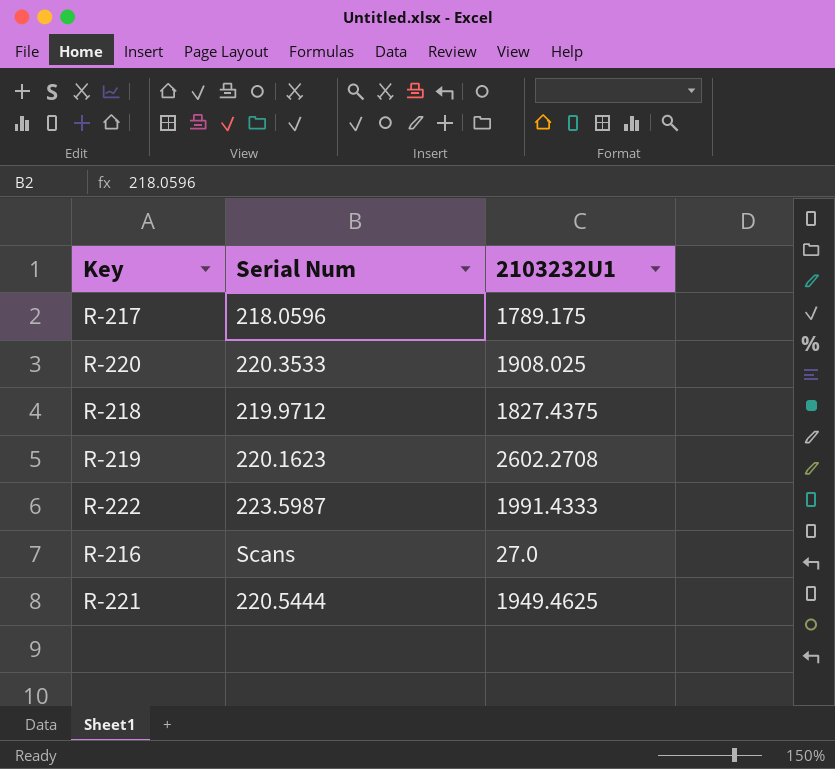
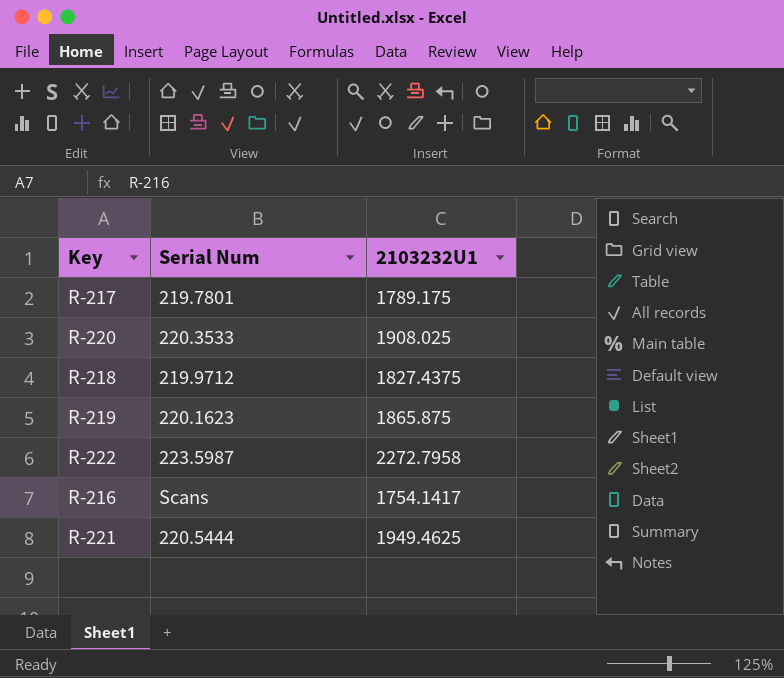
R-217 | Serial Num: 218.0596 -> 219.7801
R-219 | 2103232U1: 2602.2708 -> 1865.875
R-222 | 2103232U1: 1991.4333 -> 2272.7958
R-216 | 2103232U1: 27.0 -> 1754.1417

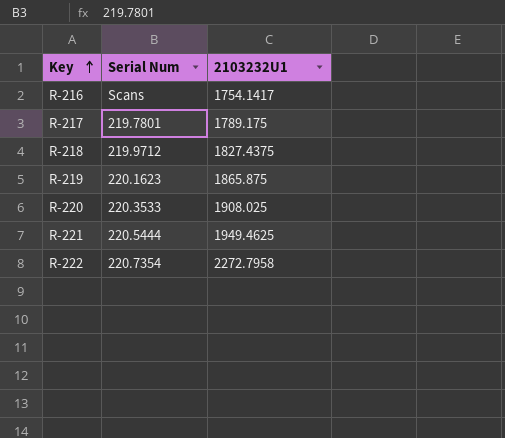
row order: none -> Key ascending
R-222 | Serial Num: 223.5987 -> 220.7354

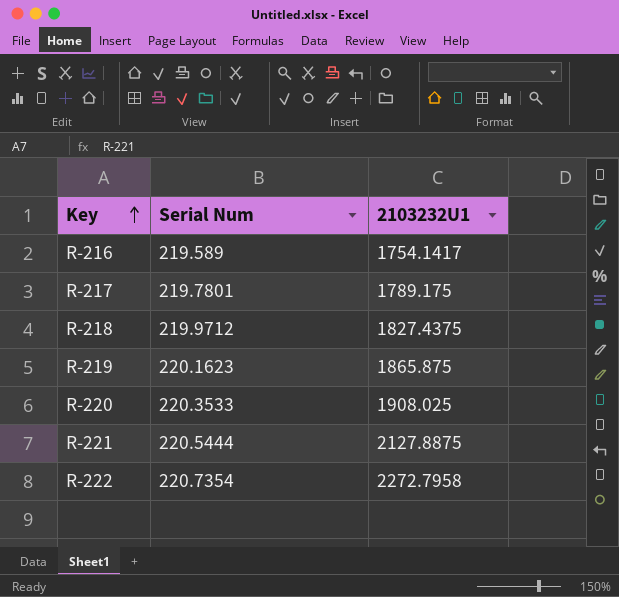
R-216 | Serial Num: Scans -> 219.589
R-221 | 2103232U1: 1949.4625 -> 2127.8875

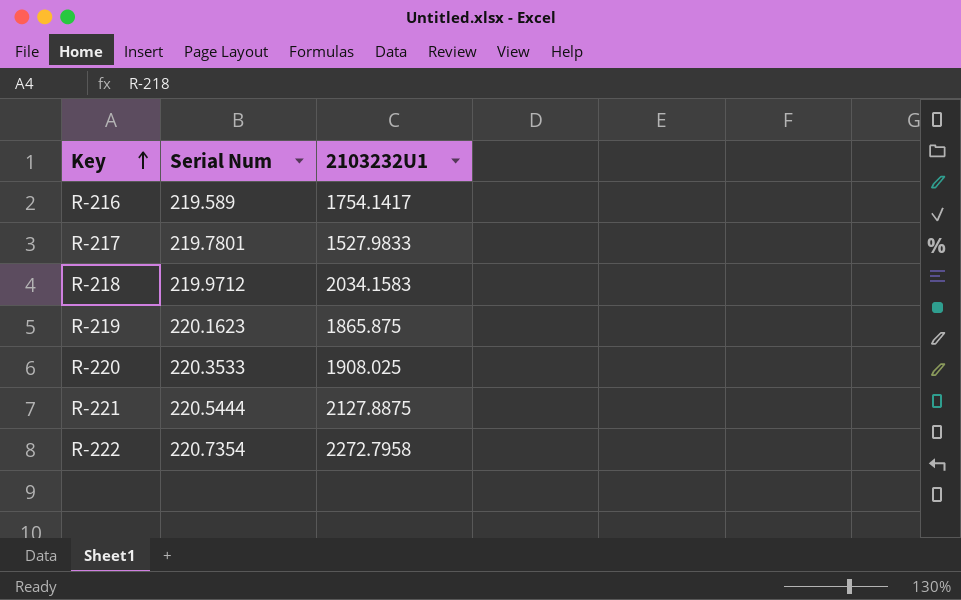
R-217 | 2103232U1: 1789.175 -> 1527.9833
R-218 | 2103232U1: 1827.4375 -> 2034.1583

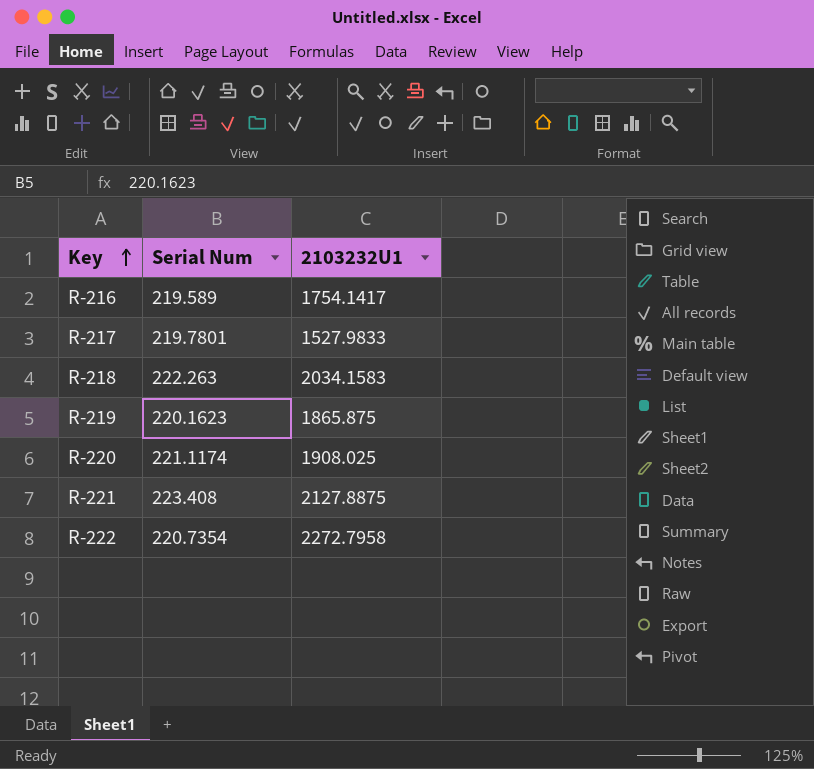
R-218 | Serial Num: 219.9712 -> 222.263
R-220 | Serial Num: 220.3533 -> 221.1174
R-221 | Serial Num: 220.5444 -> 223.408

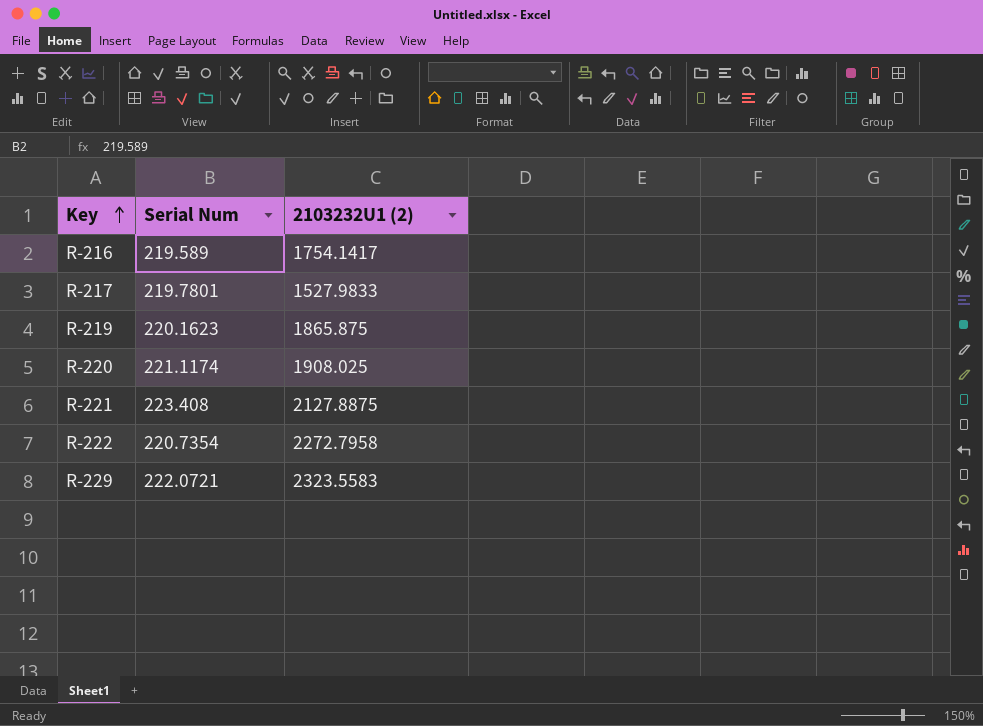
column name: 2103232U1 -> 2103232U1 (2)
row R-218: 222.263 | 2034.1583 -> none
row R-229: none -> 222.0721 | 2323.5583

